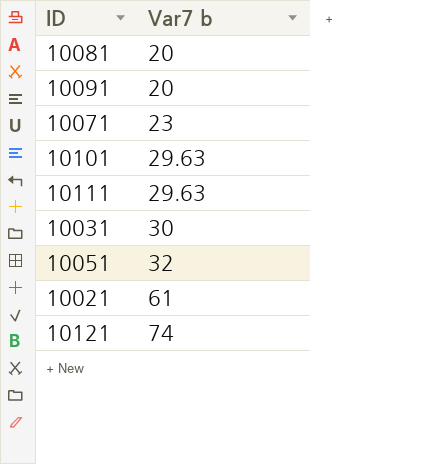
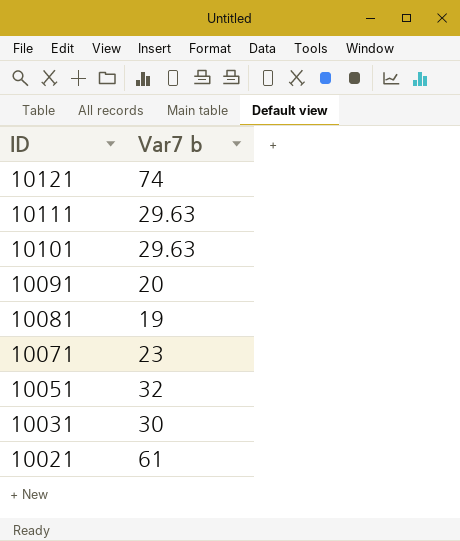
row order: Var7 b ascending -> ID descending
10081 | Var7 b: 20 -> 19

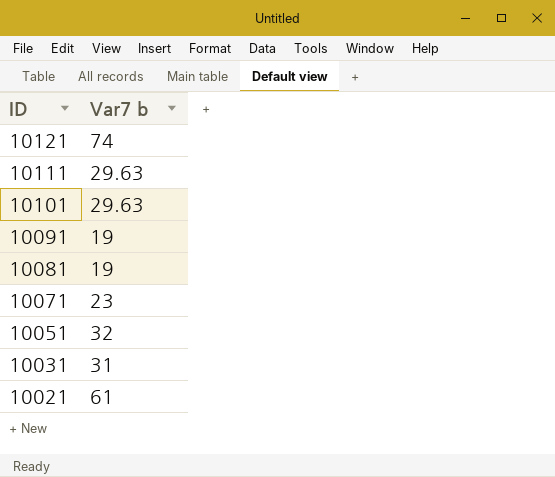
10091 | Var7 b: 20 -> 19
10031 | Var7 b: 30 -> 31

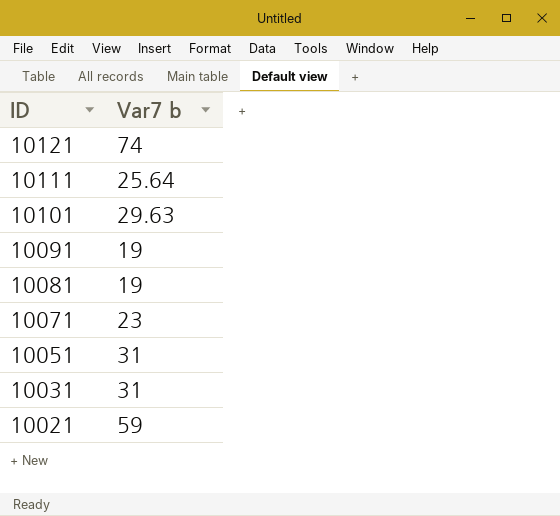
10111 | Var7 b: 29.63 -> 25.64
10051 | Var7 b: 32 -> 31
10021 | Var7 b: 61 -> 59

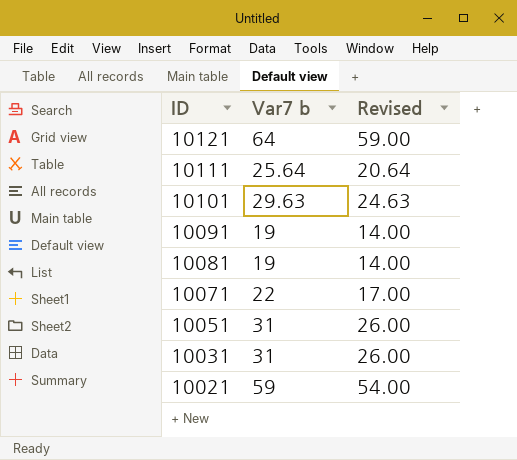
column Revised | formula: none -> [Var7 b] - 5
10121 | Var7 b: 74 -> 64
10071 | Var7 b: 23 -> 22

